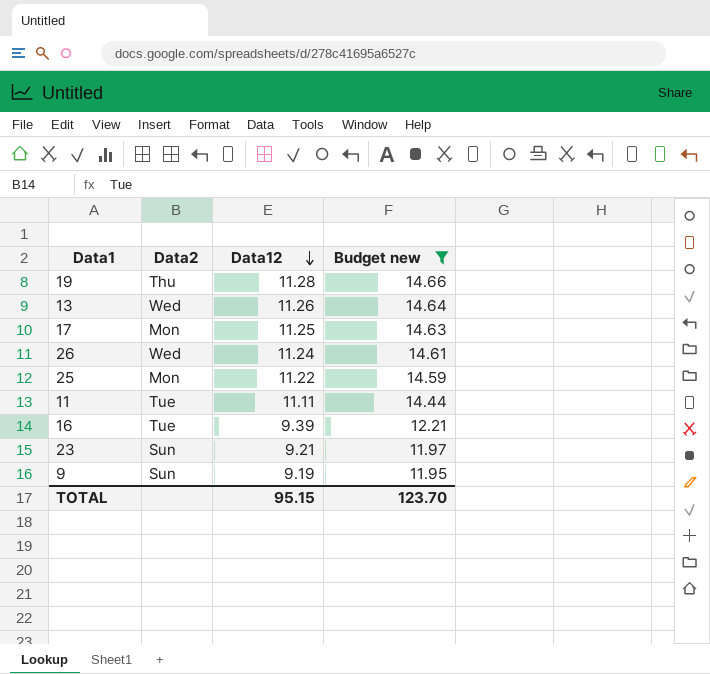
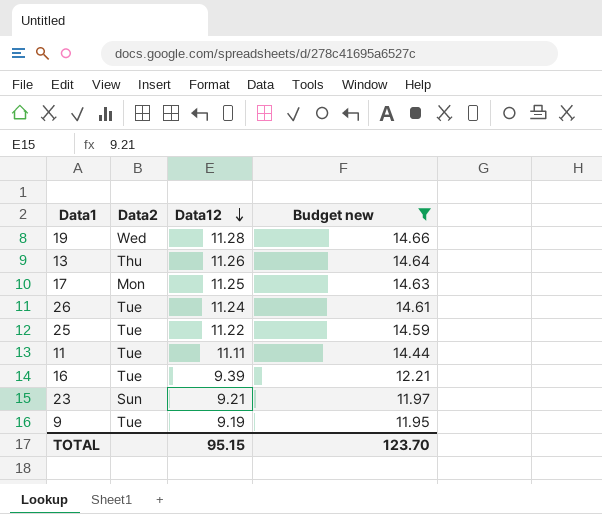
19 | Data2: Thu -> Wed
13 | Data2: Wed -> Thu
26 | Data2: Wed -> Tue
25 | Data2: Mon -> Tue
9 | Data2: Sun -> Tue

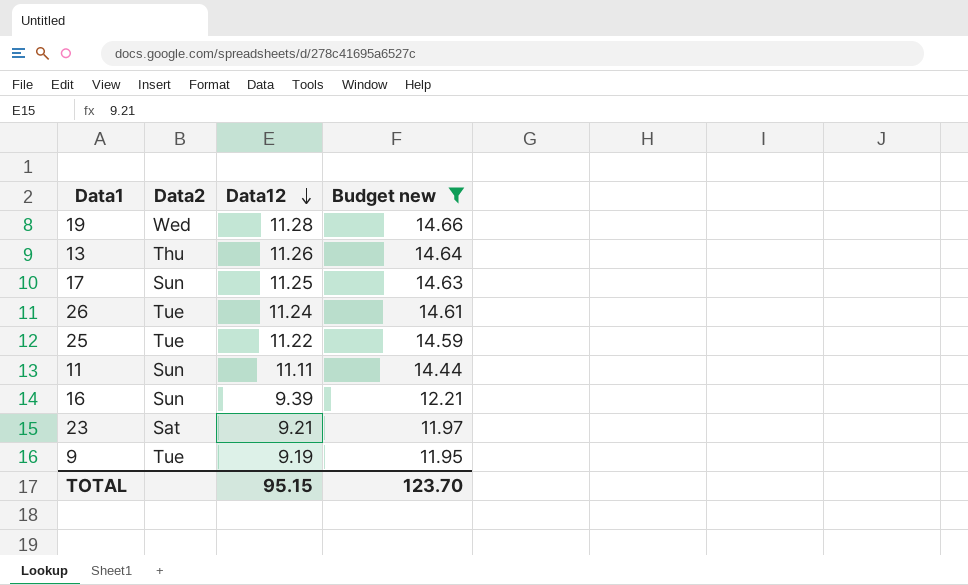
17 | Data2: Mon -> Sun
11 | Data2: Tue -> Sun
16 | Data2: Tue -> Sun
23 | Data2: Sun -> Sat

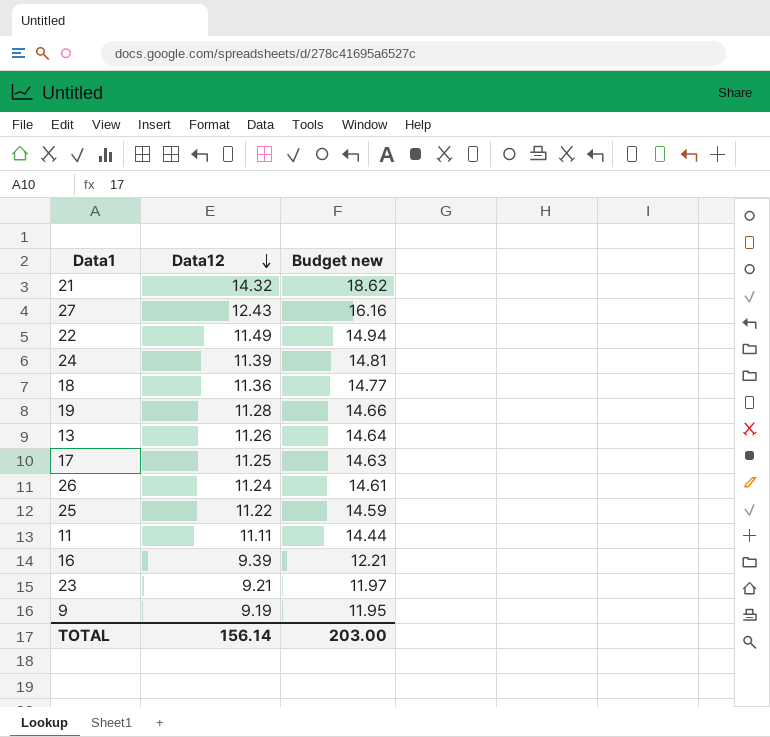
filter: Budget new <= 14.66 -> none
column Data2 | position: 2 -> none
TOTAL | Data12: 95.15 -> 156.14
TOTAL | Budget new: 123.70 -> 203.00

